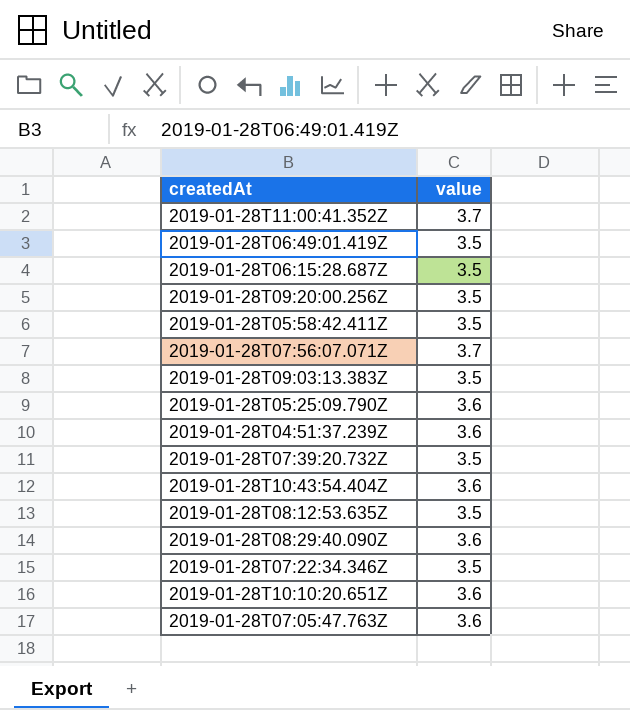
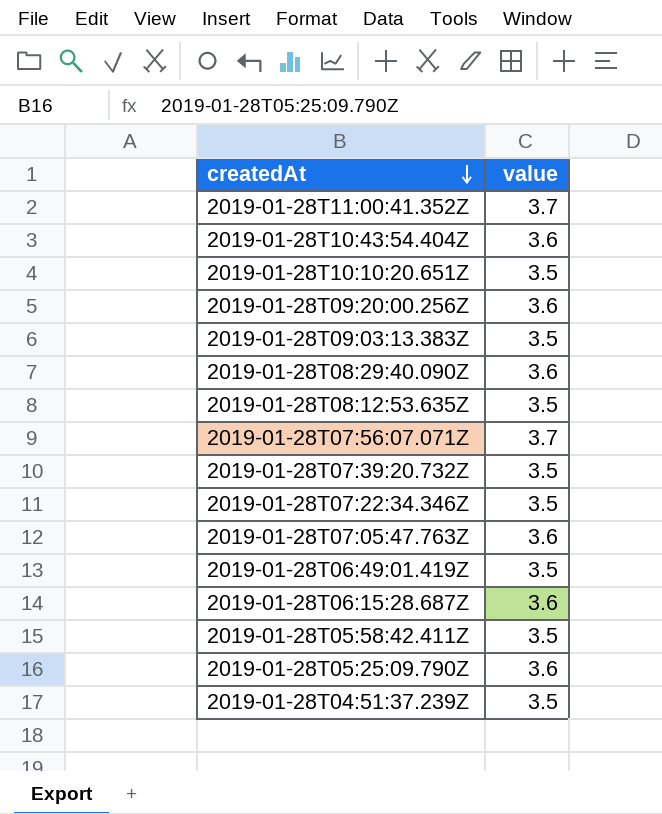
row order: none -> createdAt descending
2019-01-28T10:10:20.651Z | value: 3.6 -> 3.5
2019-01-28T09:20:00.256Z | value: 3.5 -> 3.6
2019-01-28T06:15:28.687Z | value: 3.5 -> 3.6
2019-01-28T04:51:37.239Z | value: 3.6 -> 3.5

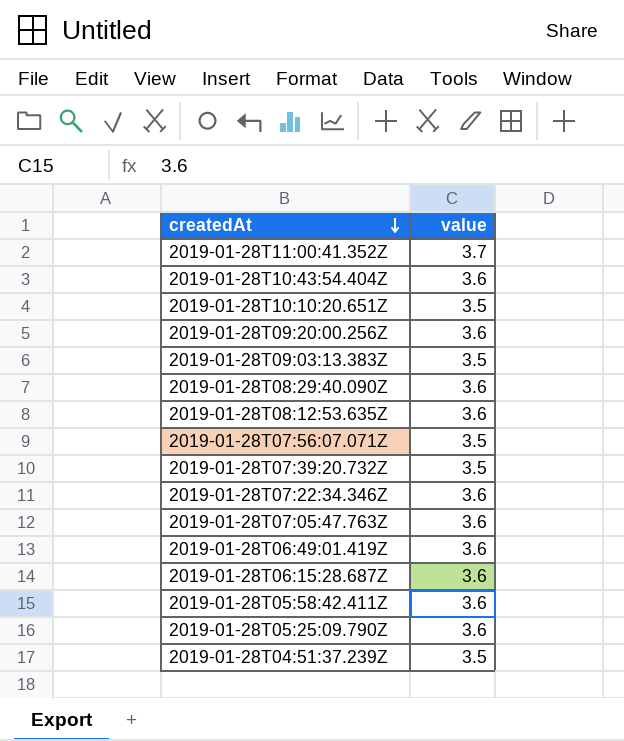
2019-01-28T08:12:53.635Z | value: 3.5 -> 3.6
2019-01-28T07:56:07.071Z | value: 3.7 -> 3.5
2019-01-28T07:22:34.346Z | value: 3.5 -> 3.6
2019-01-28T06:49:01.419Z | value: 3.5 -> 3.6
2019-01-28T05:58:42.411Z | value: 3.5 -> 3.6

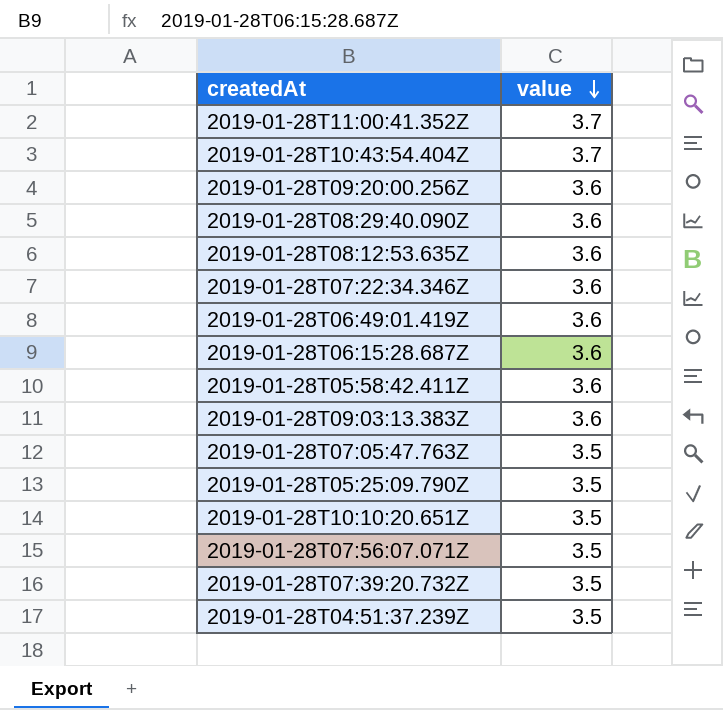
row order: createdAt descending -> value descending
2019-01-28T10:43:54.404Z | value: 3.6 -> 3.7
2019-01-28T09:03:13.383Z | value: 3.5 -> 3.6
2019-01-28T07:05:47.763Z | value: 3.6 -> 3.5
2019-01-28T05:25:09.790Z | value: 3.6 -> 3.5

